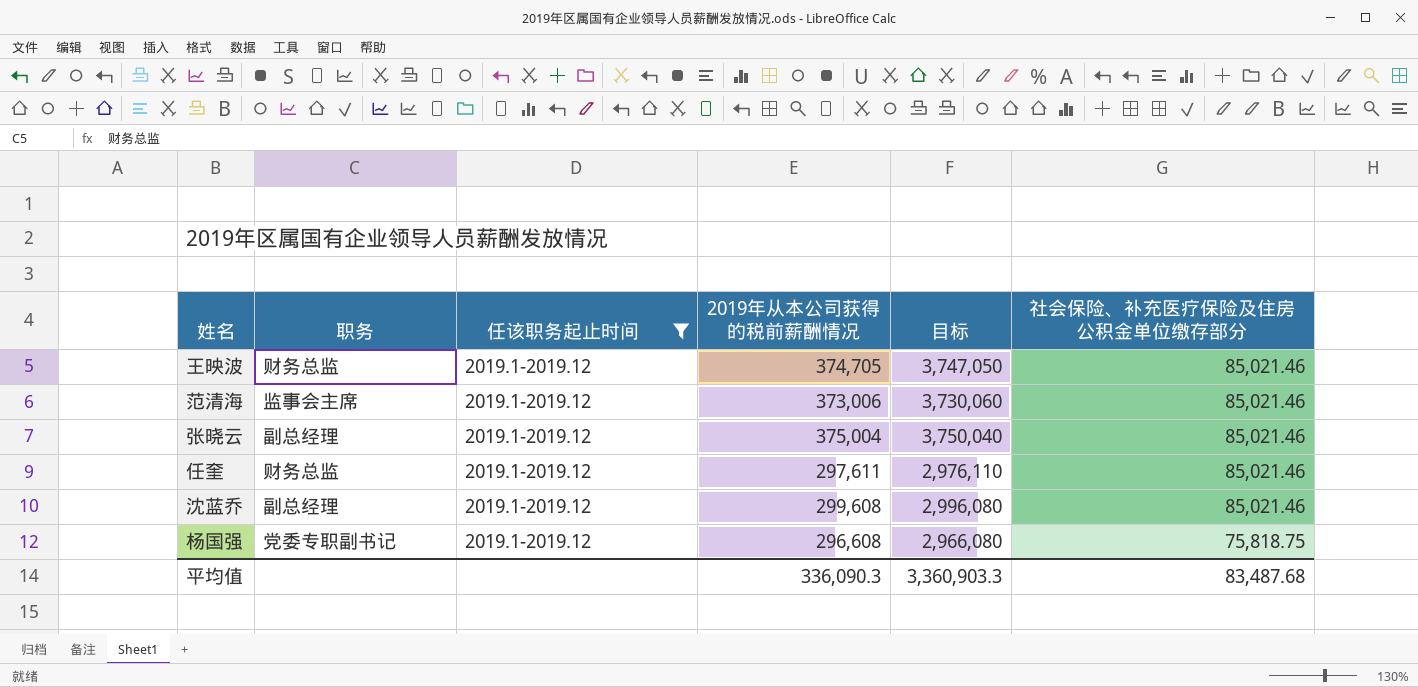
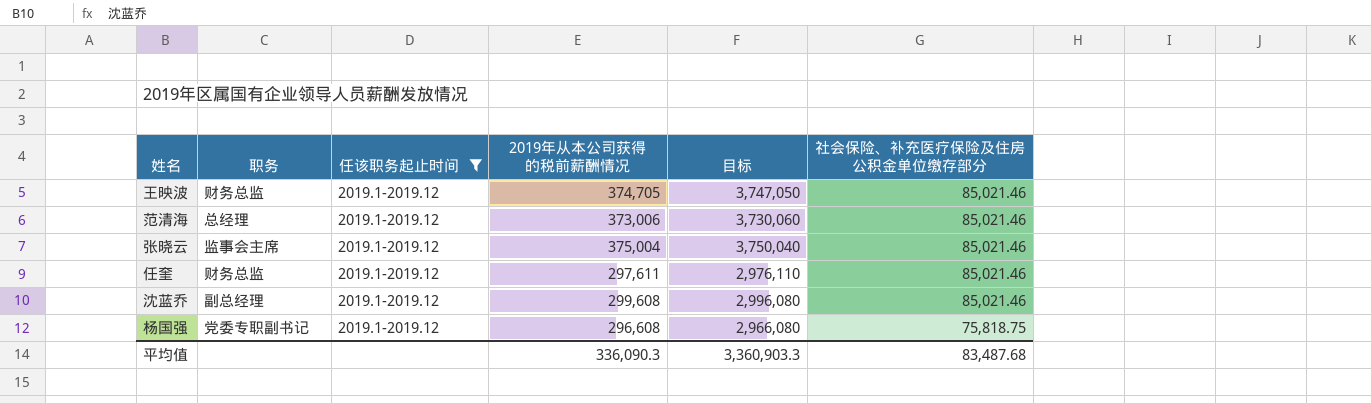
范清海 | 职务: 监事会主席 -> 总经理
张晓云 | 职务: 副总经理 -> 监事会主席

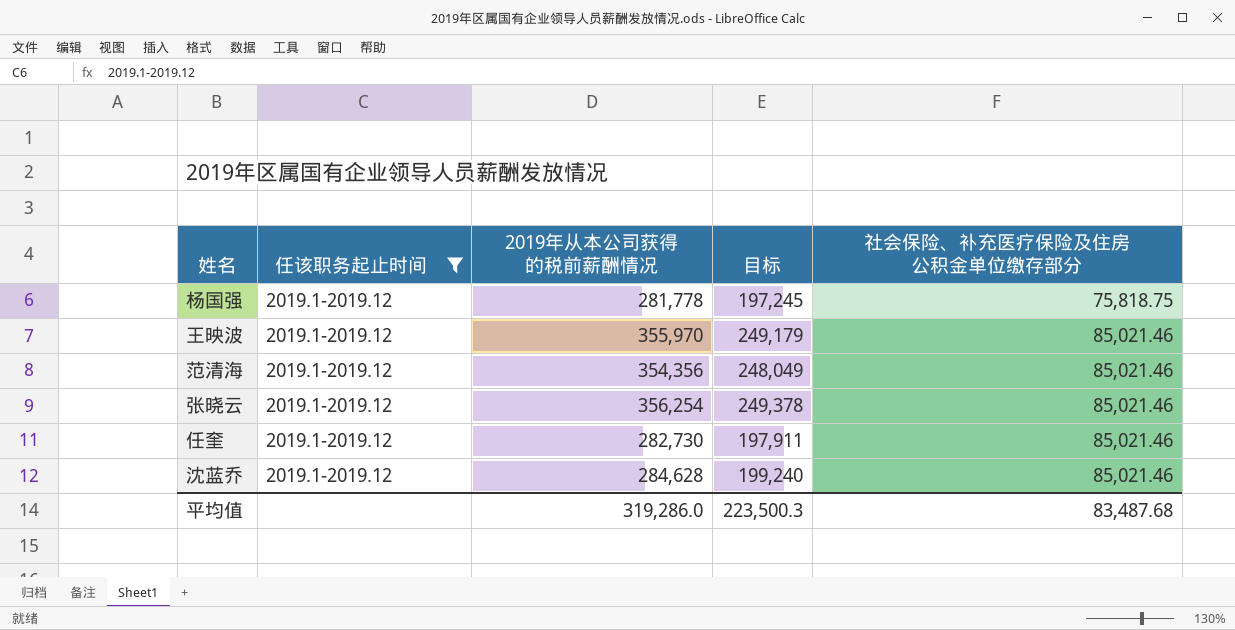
row order: 社会保险、补充医疗保险及住房公积金单位缴存部分 descending -> 社会保险、补充医疗保险及住房公积金单位缴存部分 ascending
column 职务 | position: 2 -> none
column 目标 | formula: [2019年从本公司获得的税前薪酬情况] * 10 -> [2019年从本公司获得的税前薪酬情况] * 0.7
杨国强 | 2019年从本公司获得的税前薪酬情况: 296,608 -> 281,778
王映波 | 2019年从本公司获得的税前薪酬情况: 374,705 -> 355,970
范清海 | 2019年从本公司获得的税前薪酬情况: 373,006 -> 354,356
张晓云 | 2019年从本公司获得的税前薪酬情况: 375,004 -> 356,254
任奎 | 2019年从本公司获得的税前薪酬情况: 297,611 -> 282,730
沈蓝乔 | 2019年从本公司获得的税前薪酬情况: 299,608 -> 284,628
平均值 | 2019年从本公司获得的税前薪酬情况: 336,090.3 -> 319,286.0
平均值 | 目标: 3,360,903.3 -> 223,500.3

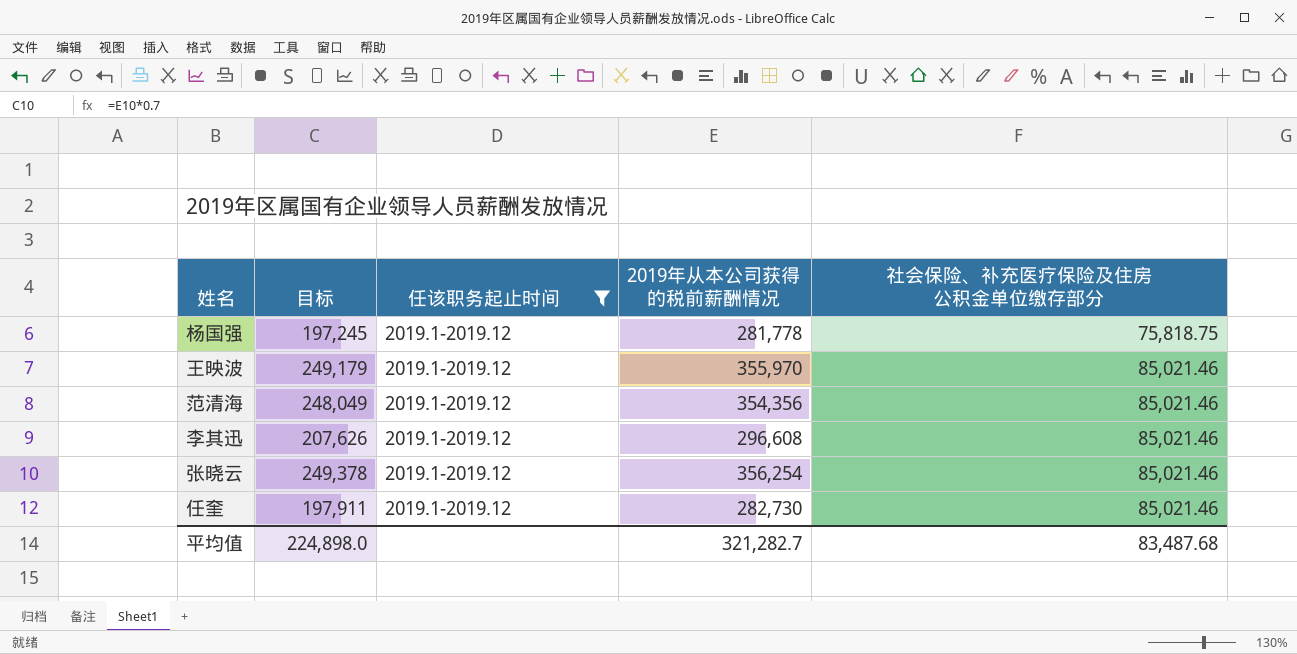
column 目标 | position: 4 -> 2
row 沈蓝乔: 2019.1-2019.12 | 284,628 | 199,240 | 85,021.46 -> none
row 李其迅: none -> 207,626 | 2019.1-2019.12 | 296,608 | 85,021.46
平均值 | 目标: 223,500.3 -> 224,898.0
平均值 | 2019年从本公司获得的税前薪酬情况: 319,286.0 -> 321,282.7

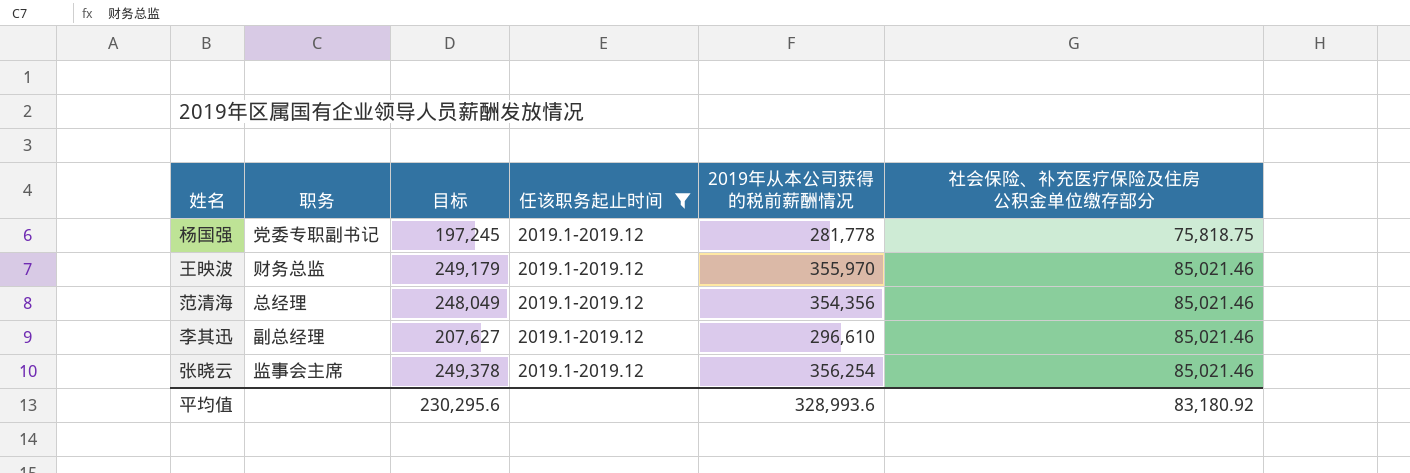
column 职务 | position: none -> 2
row 任奎: 197,911 | 2019.1-2019.12 | 282,730 | 85,021.46 -> none
李其迅 | 目标: 207,626 -> 207,627
李其迅 | 2019年从本公司获得的税前薪酬情况: 296,608 -> 296,610
平均值 | 目标: 224,898.0 -> 230,295.6
平均值 | 2019年从本公司获得的税前薪酬情况: 321,282.7 -> 328,993.6
平均值 | 社会保险、补充医疗保险及住房公积金单位缴存部分: 83,487.68 -> 83,180.92

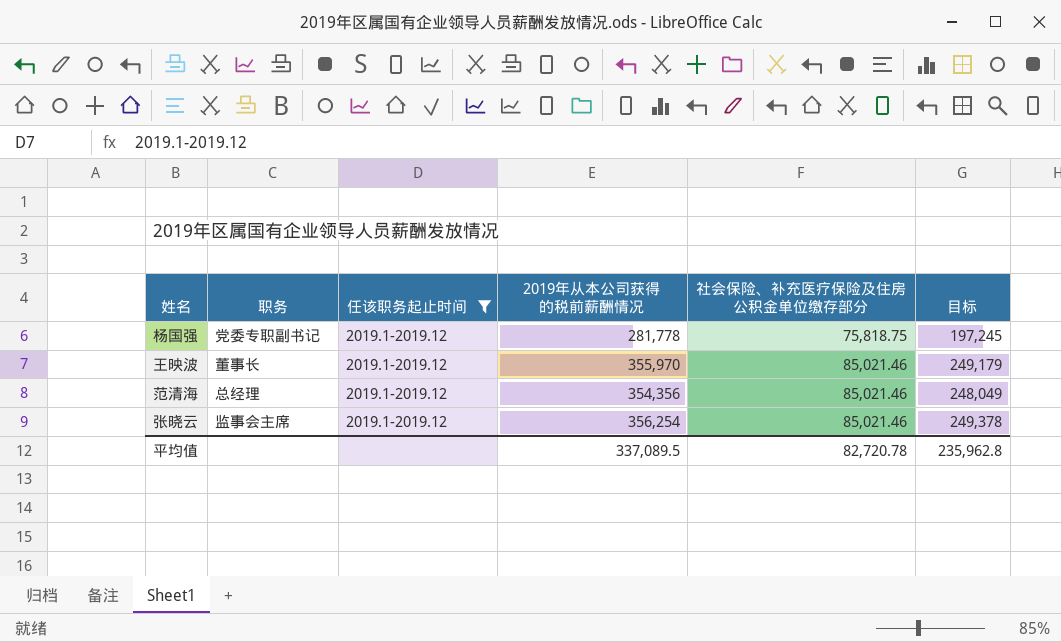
column 目标 | position: 3 -> 6
row 李其迅: 副总经理 | 207,627 | 2019.1-2019.12 | 296,610 | 85,021.46 -> none
王映波 | 职务: 财务总监 -> 董事长
平均值 | 2019年从本公司获得的税前薪酬情况: 328,993.6 -> 337,089.5
平均值 | 社会保险、补充医疗保险及住房公积金单位缴存部分: 83,180.92 -> 82,720.78
平均值 | 目标: 230,295.6 -> 235,962.8

